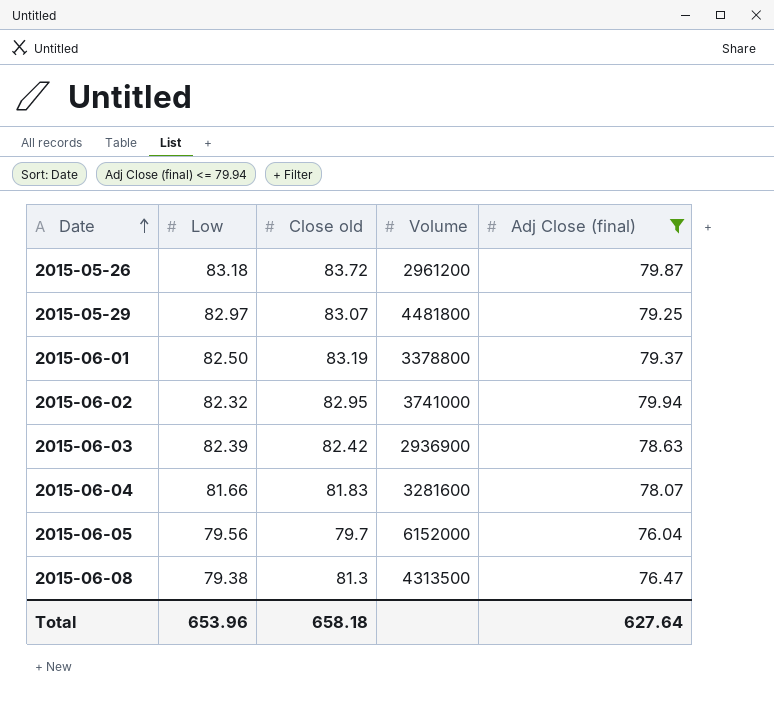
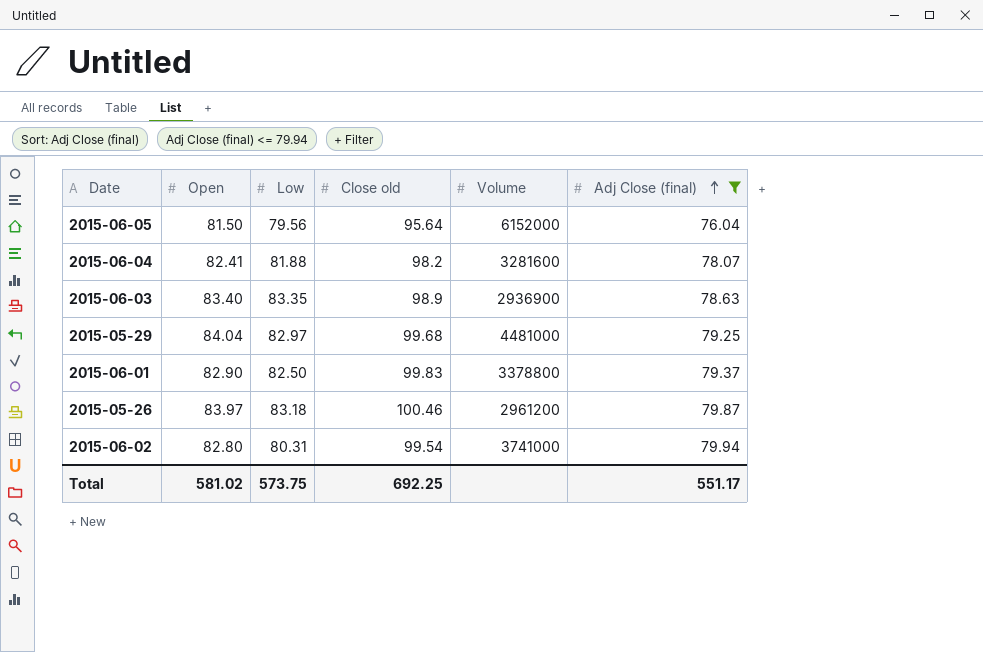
row order: Date ascending -> Adj Close (final) ascending
column Open | position: none -> 2
row 2015-06-08: 79.38 | 81.3 | 4313500 | 76.47 -> none
2015-06-05 | Close old: 79.7 -> 95.64
2015-06-04 | Low: 81.66 -> 81.88
2015-06-04 | Close old: 81.83 -> 98.2
2015-06-03 | Low: 82.39 -> 83.35
2015-06-03 | Close old: 82.42 -> 98.9
2015-05-29 | Close old: 83.07 -> 99.68
2015-05-29 | Volume: 4481800 -> 4481000
2015-06-01 | Close old: 83.19 -> 99.83
2015-05-26 | Close old: 83.72 -> 100.46
2015-06-02 | Low: 82.32 -> 80.31
2015-06-02 | Close old: 82.95 -> 99.54
Total | Low: 653.96 -> 573.75
Total | Close old: 658.18 -> 692.25
Total | Adj Close (final): 627.64 -> 551.17

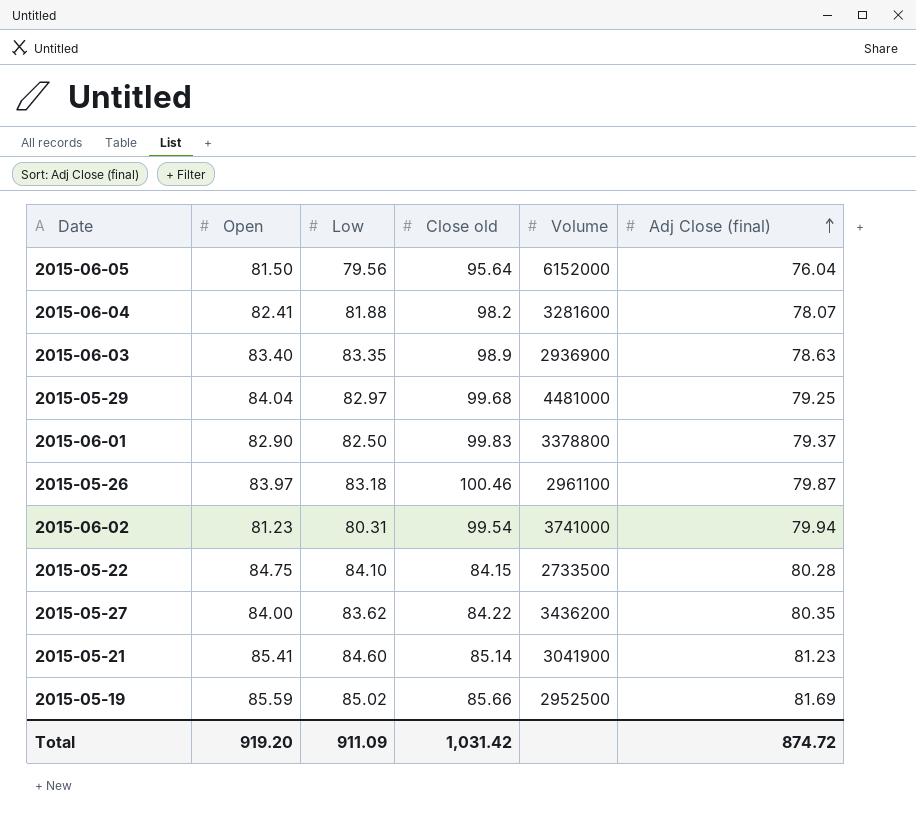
filter: Adj Close (final) <= 79.94 -> none
2015-05-26 | Volume: 2961200 -> 2961100
2015-06-02 | Open: 82.80 -> 81.23
Total | Open: 581.02 -> 919.20
Total | Low: 573.75 -> 911.09
Total | Close old: 692.25 -> 1,031.42
Total | Adj Close (final): 551.17 -> 874.72

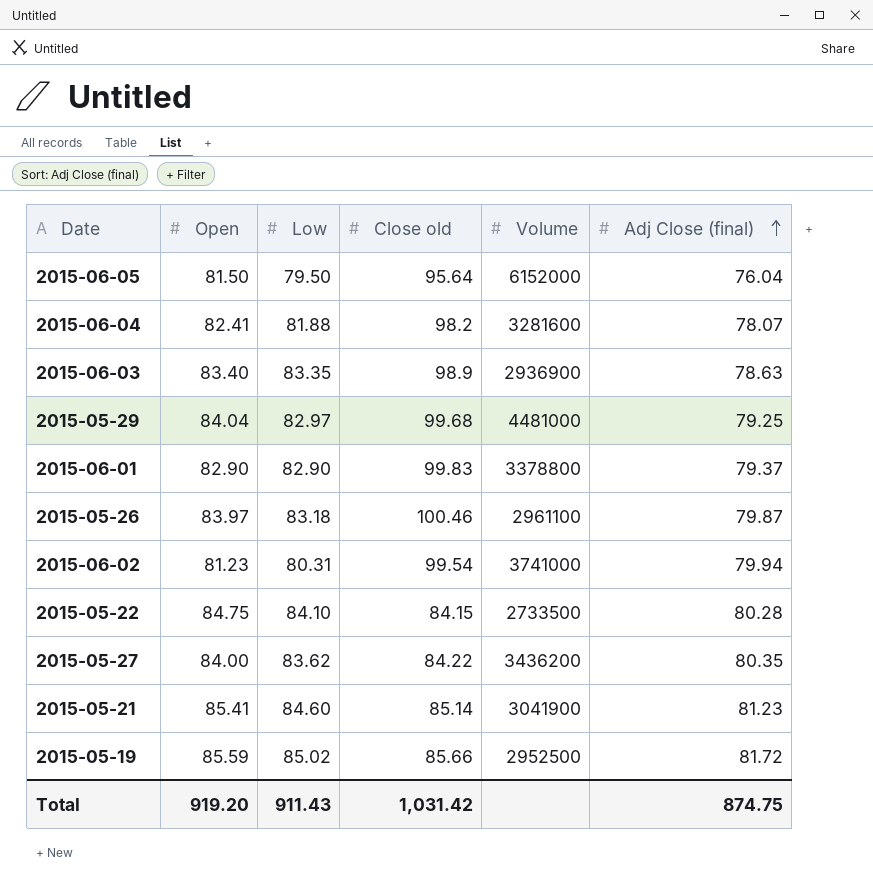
2015-06-05 | Low: 79.56 -> 79.50
2015-06-01 | Low: 82.50 -> 82.90
2015-05-19 | Adj Close (final): 81.69 -> 81.72
Total | Low: 911.09 -> 911.43
Total | Adj Close (final): 874.72 -> 874.75

